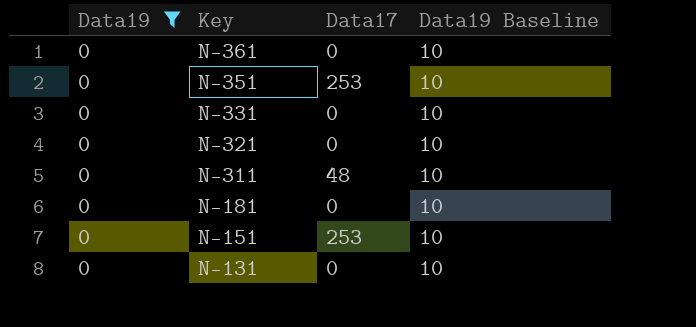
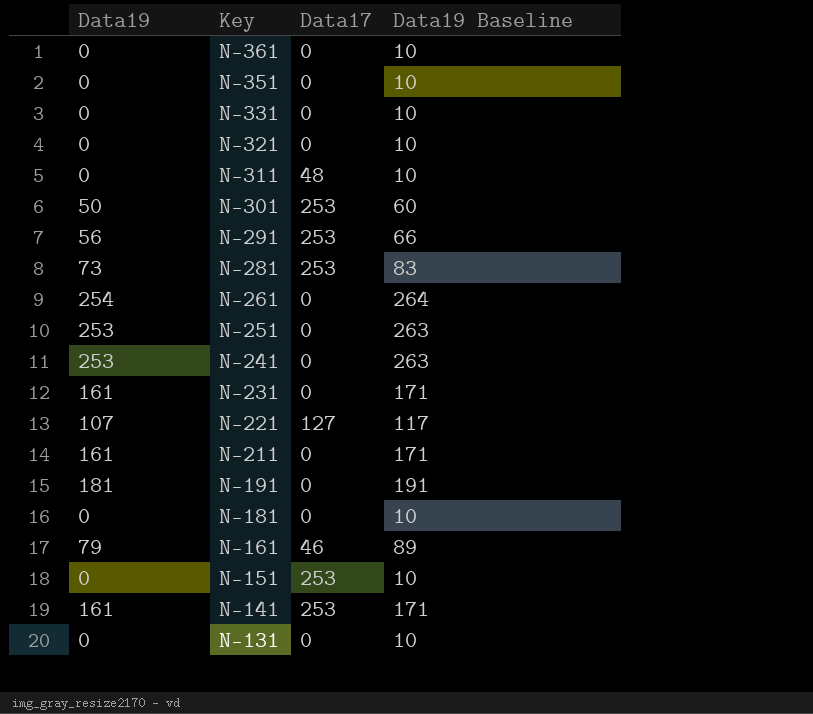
filter: Data19 = 0 -> none
N-351 | Data17: 253 -> 0

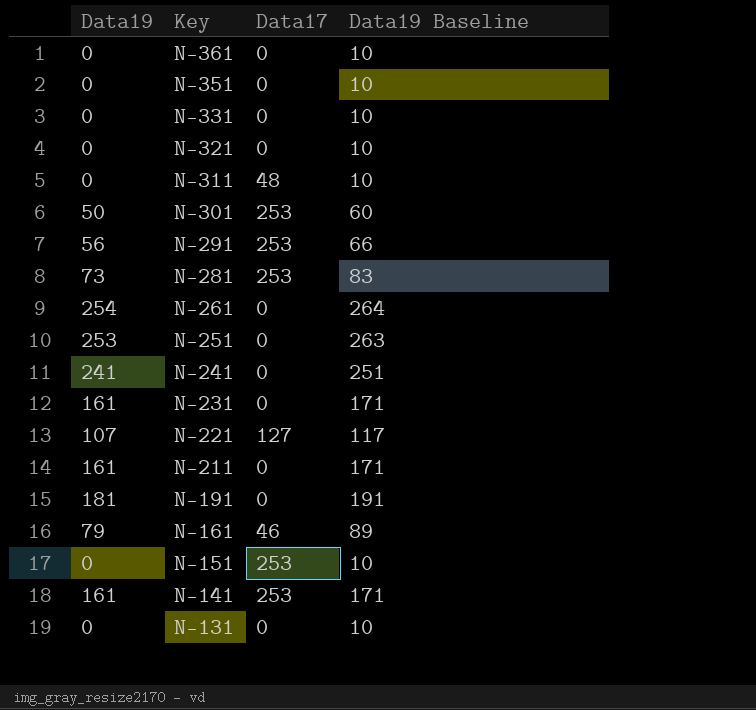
row N-181: 0 | 0 | 10 -> none
N-241 | Data19: 253 -> 241
N-241 | Data19 Baseline: 263 -> 251

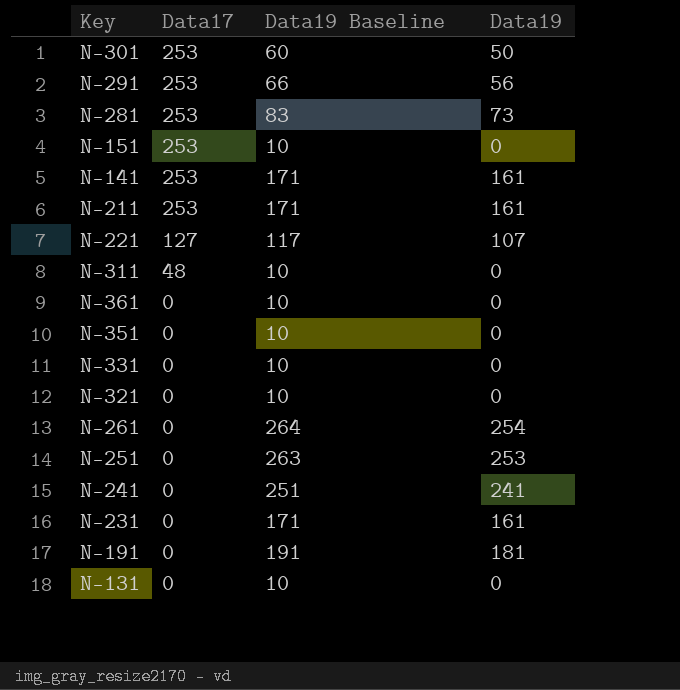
row order: Key descending -> Data17 descending
column Data19 | position: 1 -> 4
row N-161: 79 | 46 | 89 -> none
N-211 | Data17: 0 -> 253

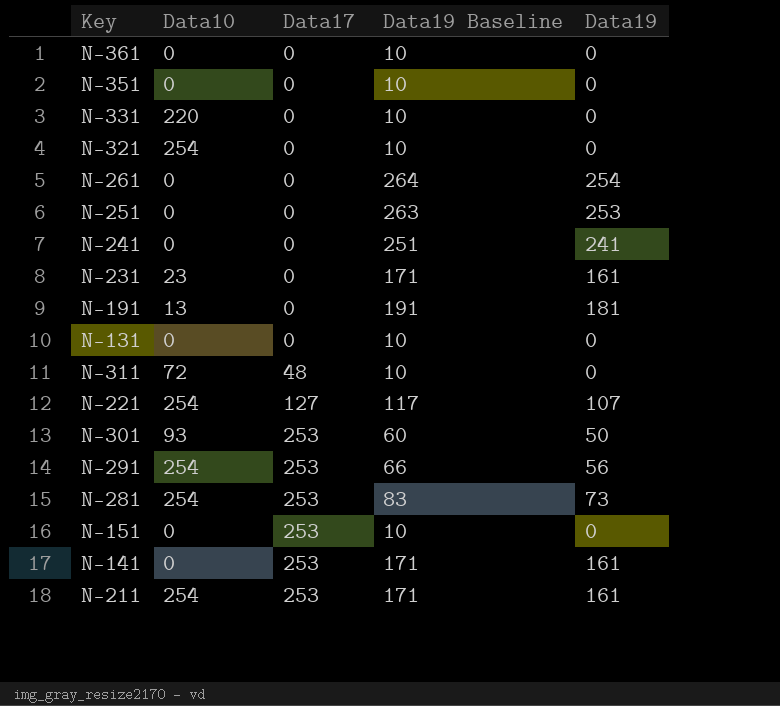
row order: Data17 descending -> Data17 ascending
column Data10 | position: none -> 2

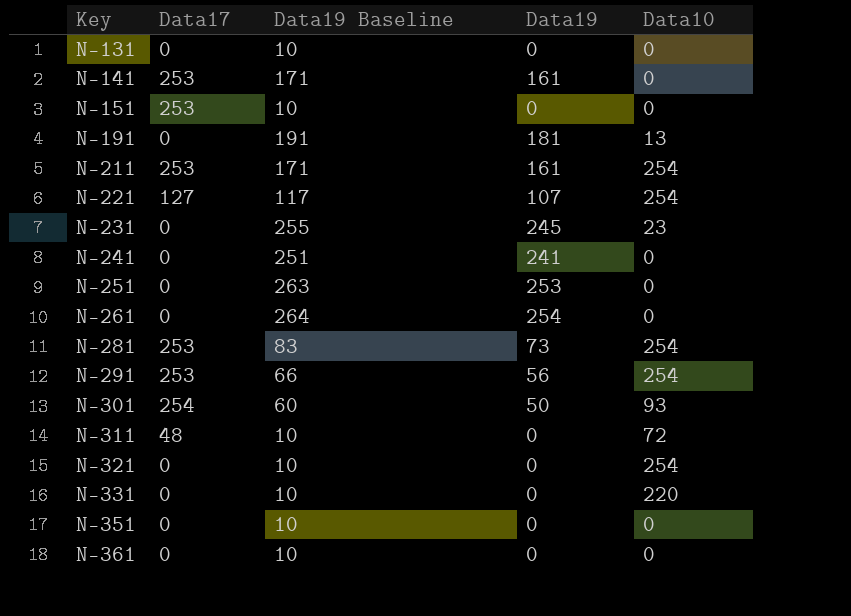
row order: Data17 ascending -> Key ascending
column Data10 | position: 2 -> 5
N-231 | Data19 Baseline: 171 -> 255
N-231 | Data19: 161 -> 245
N-301 | Data17: 253 -> 254

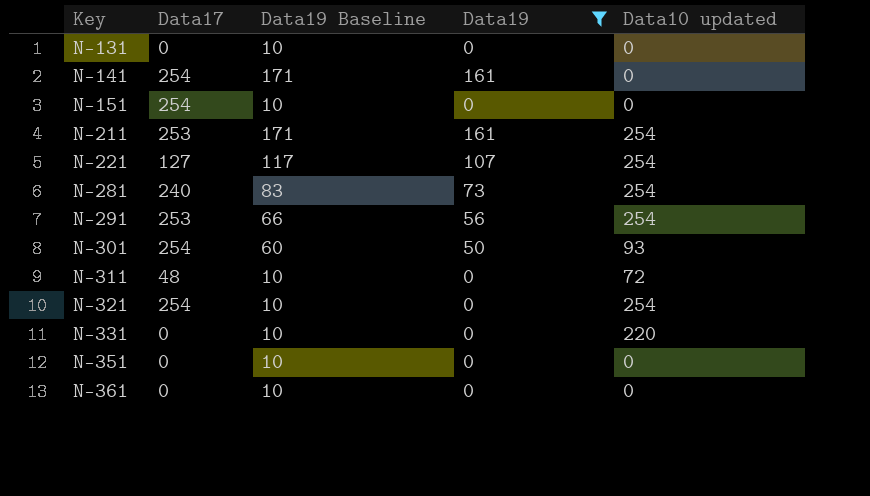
filter: none -> Data19 <= 161
column name: Data10 -> Data10 updated
N-141 | Data17: 253 -> 254
N-151 | Data17: 253 -> 254
N-281 | Data17: 253 -> 240
N-321 | Data17: 0 -> 254

